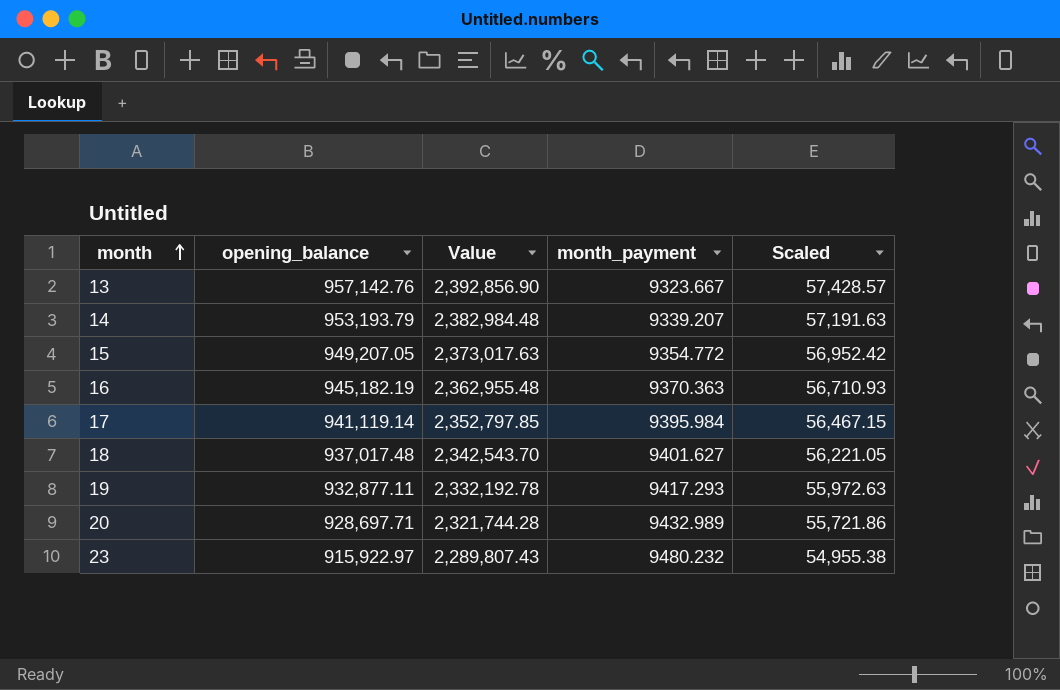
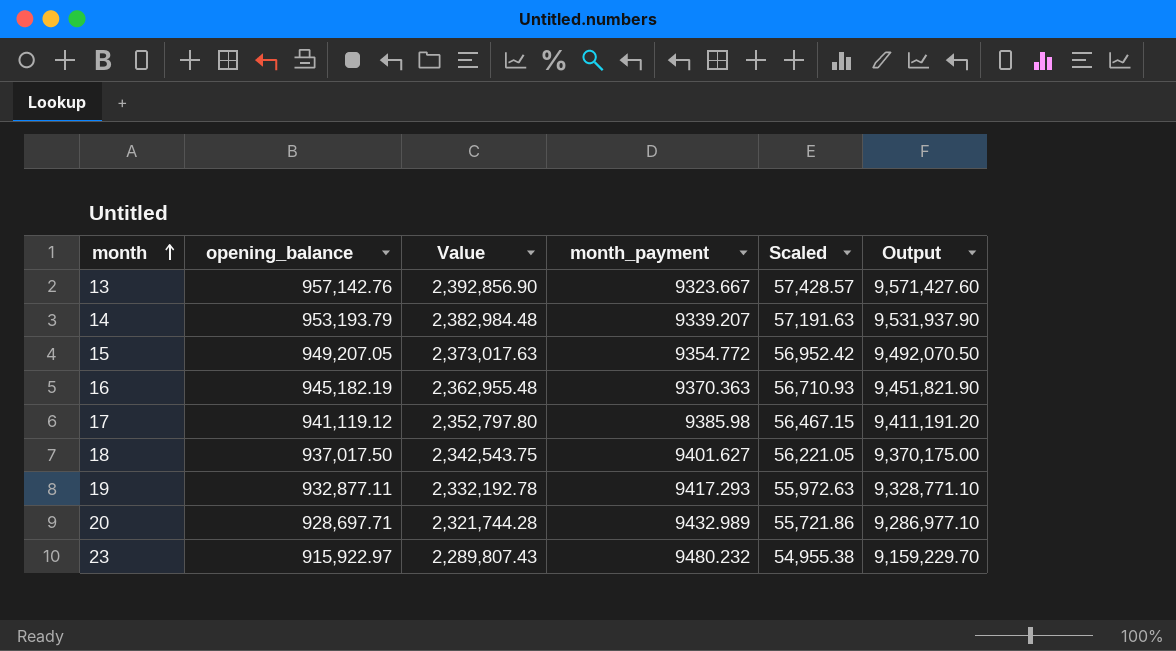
column Output | formula: none -> [opening_balance] * 10
17 | opening_balance: 941,119.14 -> 941,119.12
17 | Value: 2,352,797.85 -> 2,352,797.80
17 | month_payment: 9395.984 -> 9385.98
18 | opening_balance: 937,017.48 -> 937,017.50
18 | Value: 2,342,543.70 -> 2,342,543.75

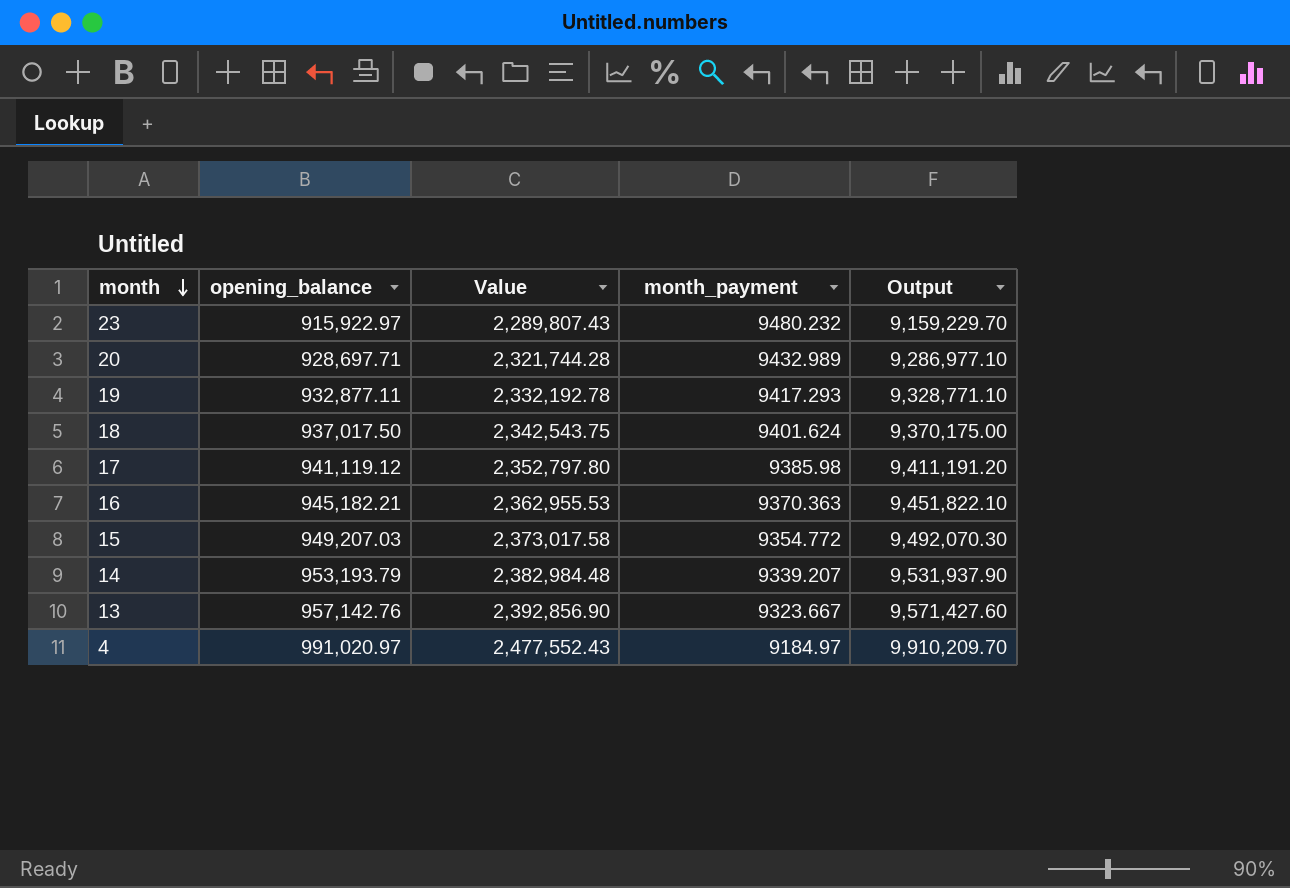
row order: month ascending -> month descending
column Scaled | formula: [opening_balance] * 0.06 -> none
18 | month_payment: 9401.627 -> 9401.624
16 | opening_balance: 945,182.19 -> 945,182.21
16 | Value: 2,362,955.48 -> 2,362,955.53
16 | Output: 9,451,821.90 -> 9,451,822.10
15 | opening_balance: 949,207.05 -> 949,207.03
15 | Value: 2,373,017.63 -> 2,373,017.58
15 | Output: 9,492,070.50 -> 9,492,070.30
row 4: none -> 991,020.97 | 2,477,552.43 | 9184.97 | 9,910,209.70

